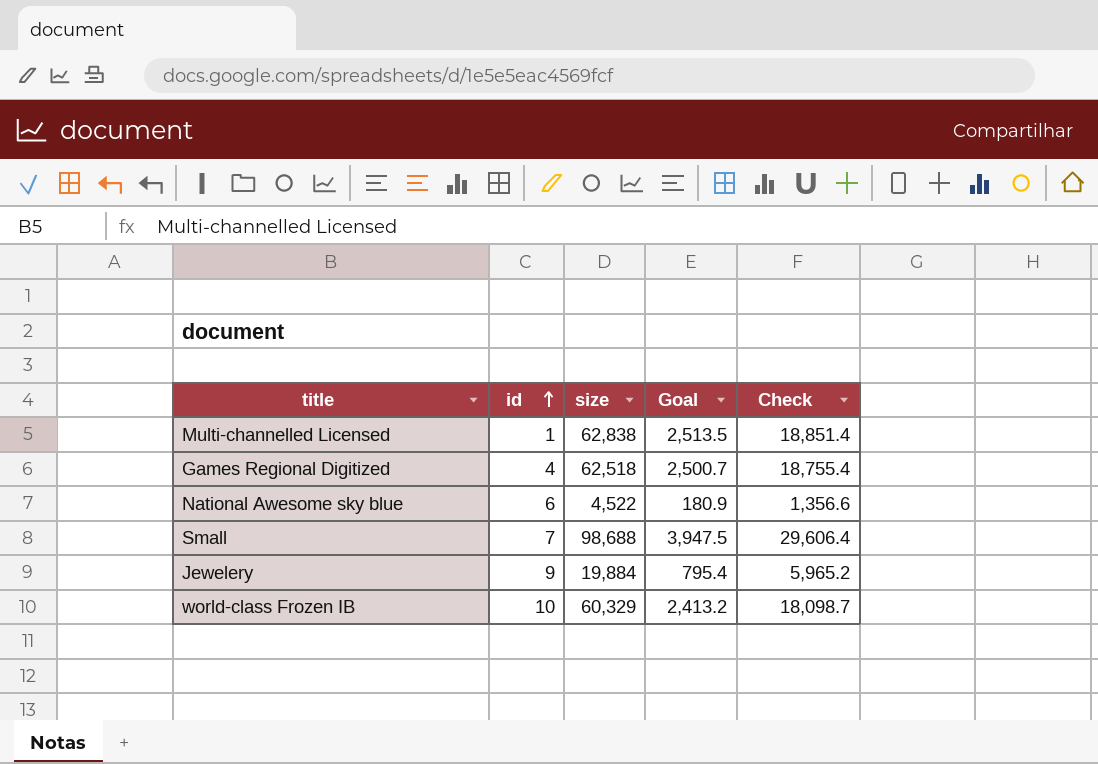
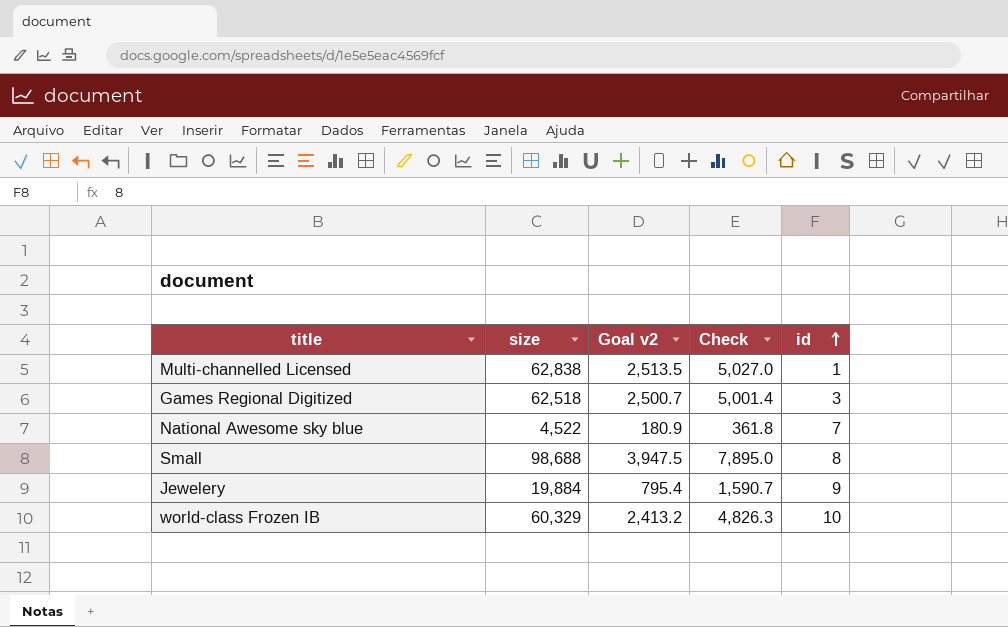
column name: Goal -> Goal v2
column Check | formula: [size] * 0.3 -> [size] * 0.08
column id | position: 2 -> 5
Games Regional Digitized | id: 4 -> 3
National Awesome sky blue | id: 6 -> 7
Small | id: 7 -> 8

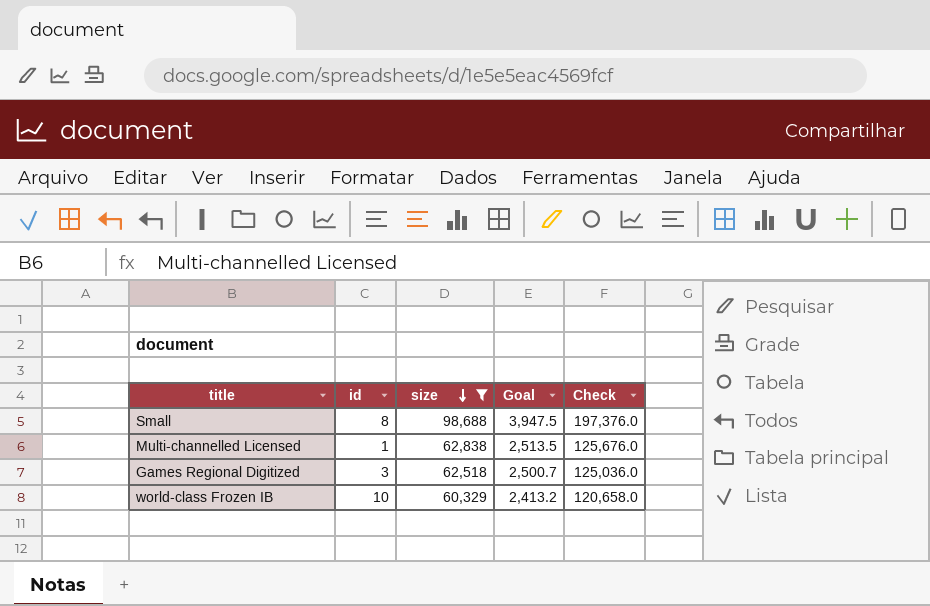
filter: none -> size >= 60,329
row order: id ascending -> size descending
column id | position: 5 -> 2
column name: Goal v2 -> Goal
column Check | formula: [size] * 0.08 -> [size] * 2

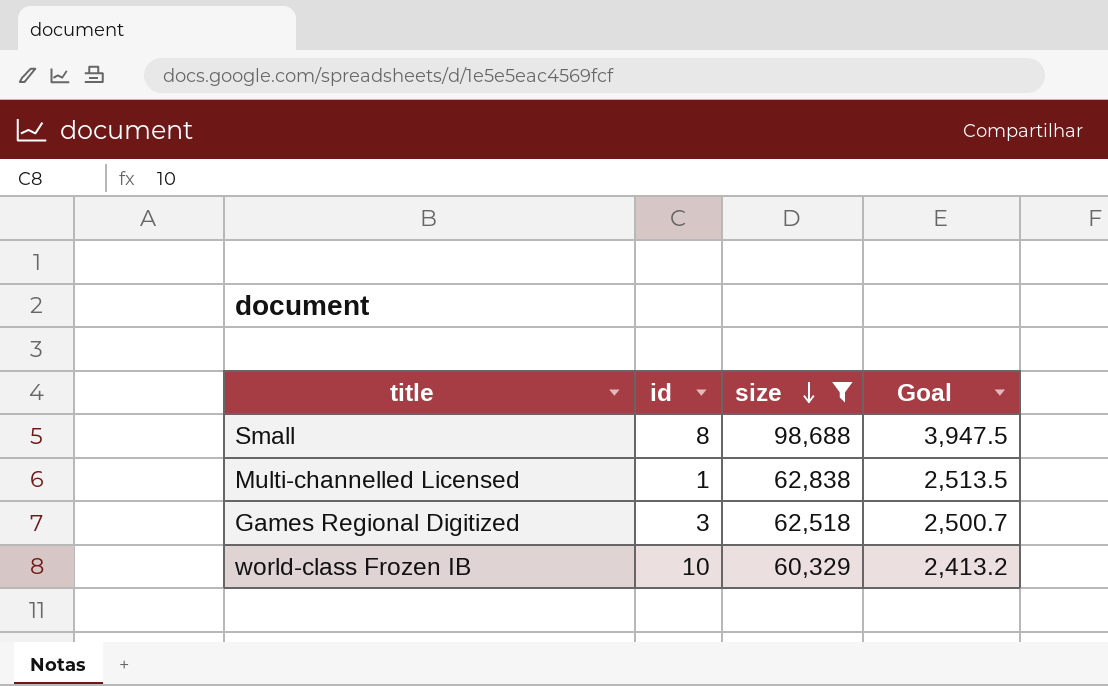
column Check | formula: [size] * 2 -> none

